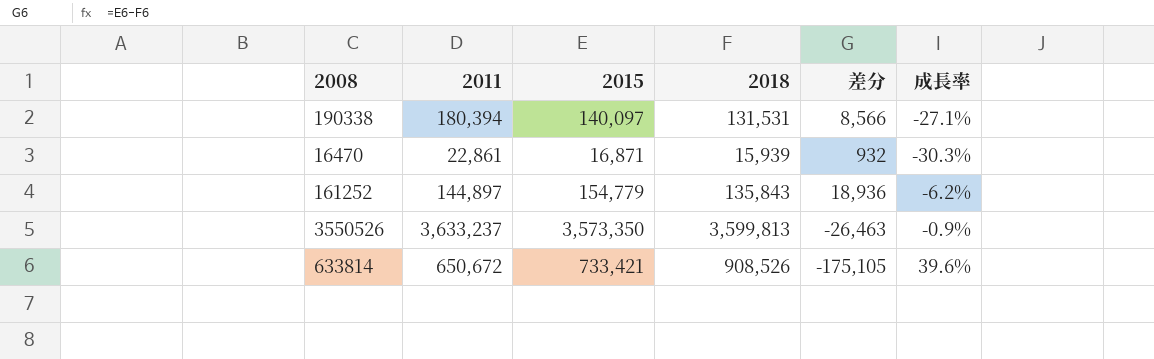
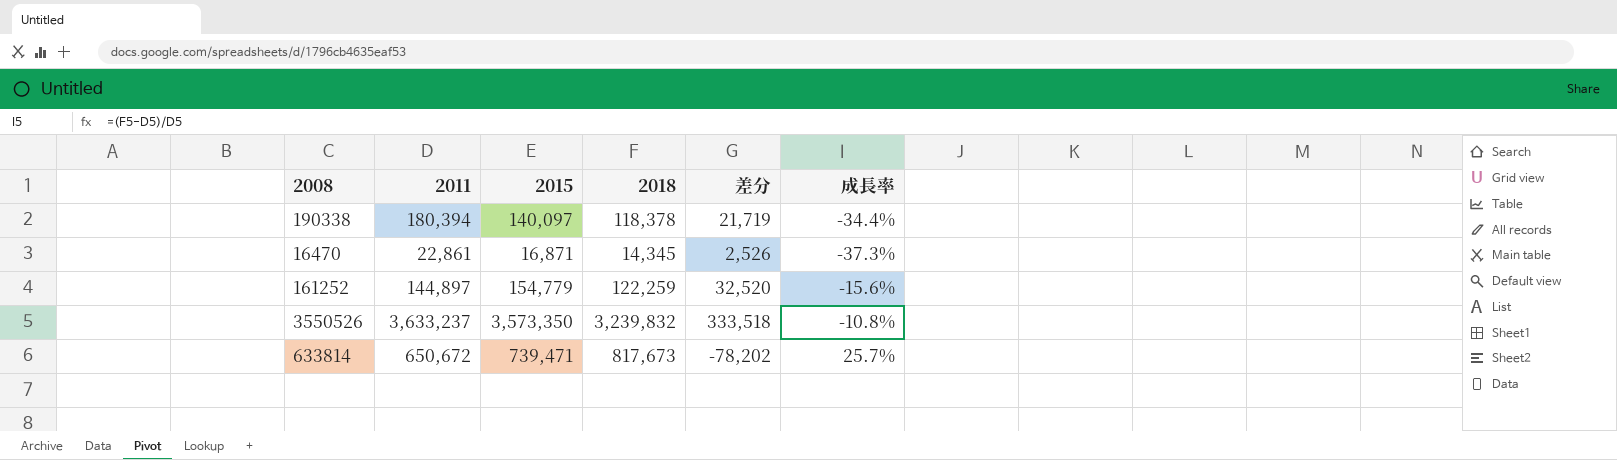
190338 | 2018: 131,531 -> 118,378
190338 | 差分: 8,566 -> 21,719
190338 | 成長率: -27.1% -> -34.4%
16470 | 2018: 15,939 -> 14,345
16470 | 差分: 932 -> 2,526
16470 | 成長率: -30.3% -> -37.3%
161252 | 2018: 135,843 -> 122,259
161252 | 差分: 18,936 -> 32,520
161252 | 成長率: -6.2% -> -15.6%
3550526 | 2018: 3,599,813 -> 3,239,832
3550526 | 差分: -26,463 -> 333,518
3550526 | 成長率: -0.9% -> -10.8%
633814 | 2015: 733,421 -> 739,471
633814 | 2018: 908,526 -> 817,673
633814 | 差分: -175,105 -> -78,202
633814 | 成長率: 39.6% -> 25.7%

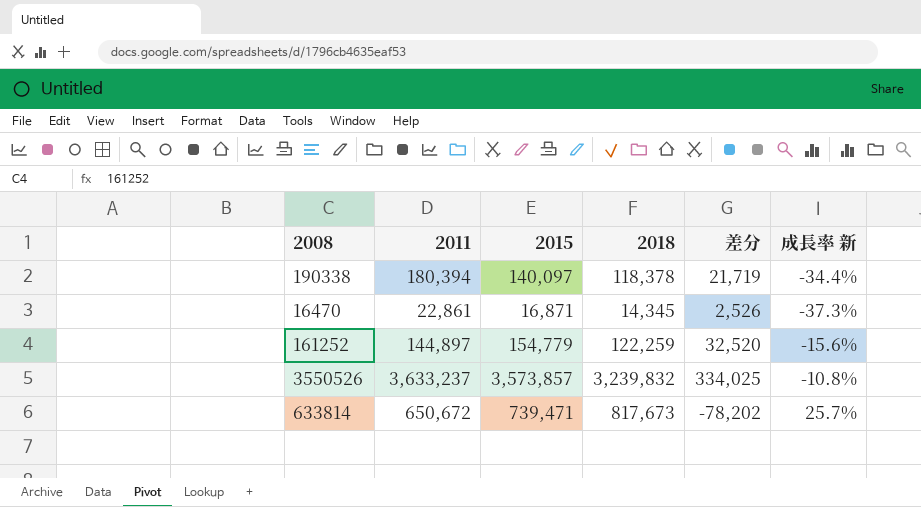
column name: 成長率 -> 成長率 新
3550526 | 2015: 3,573,350 -> 3,573,857
3550526 | 差分: 333,518 -> 334,025

